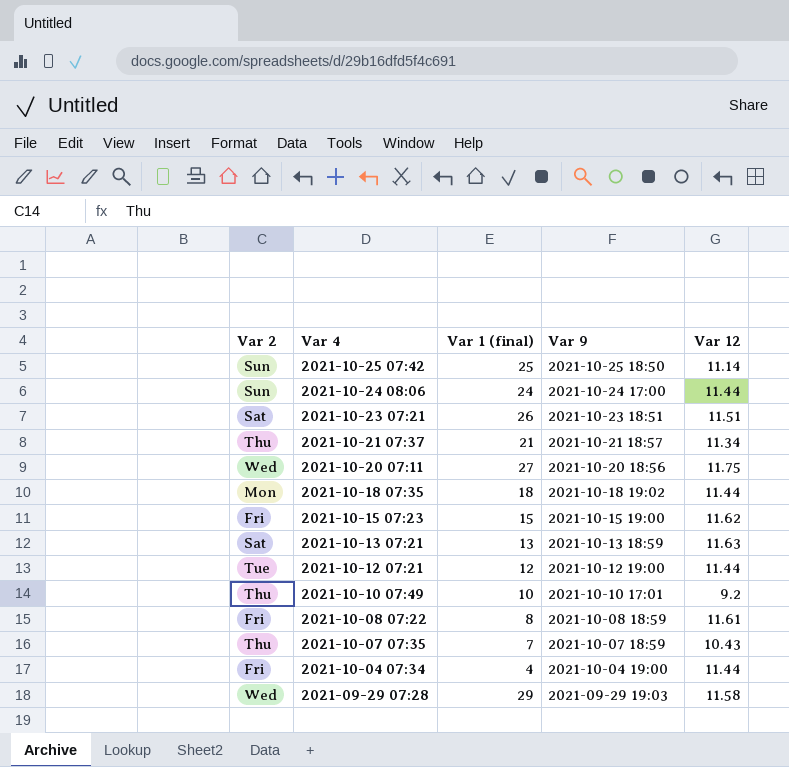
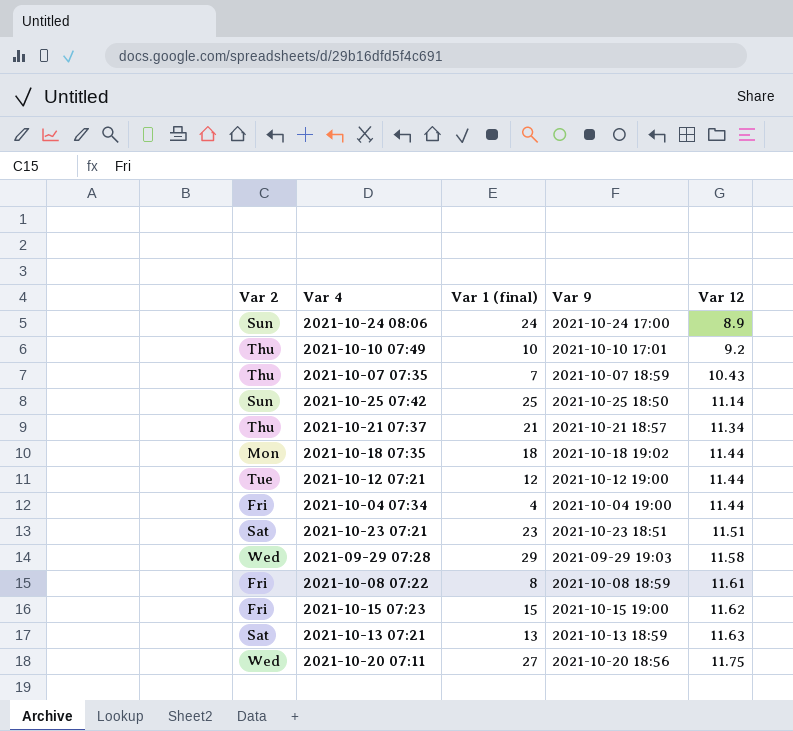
row order: Var 4 descending -> Var 12 ascending
2021-10-24 08:06 | Var 12: 11.44 -> 8.9
2021-10-23 07:21 | Var 1 (final): 26 -> 23

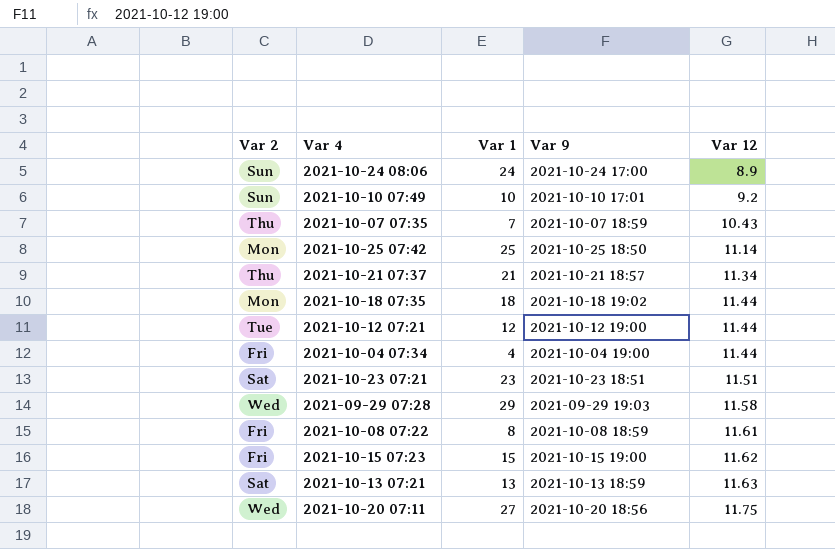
column name: Var 1 (final) -> Var 1
2021-10-10 07:49 | Var 2: Thu -> Sun
2021-10-25 07:42 | Var 2: Sun -> Mon

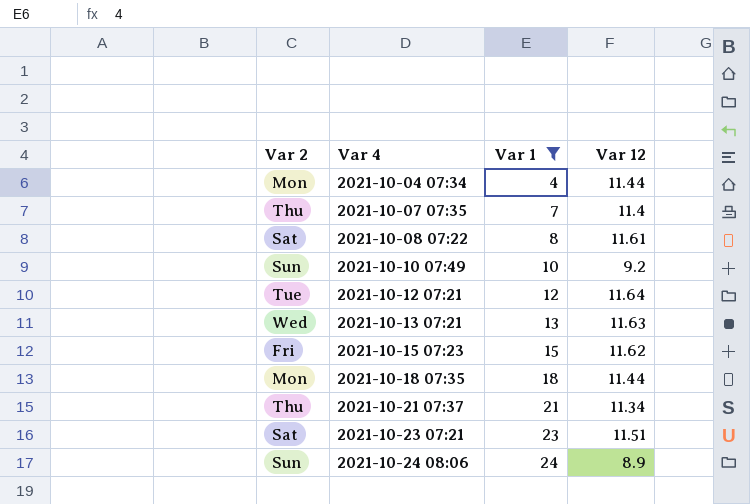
filter: none -> Var 1 <= 24
row order: Var 12 ascending -> Var 4 ascending
column Var 9 | position: 4 -> none
2021-10-04 07:34 | Var 2: Fri -> Mon
2021-10-07 07:35 | Var 12: 10.43 -> 11.4
2021-10-08 07:22 | Var 2: Fri -> Sat
2021-10-12 07:21 | Var 12: 11.44 -> 11.64
2021-10-13 07:21 | Var 2: Sat -> Wed

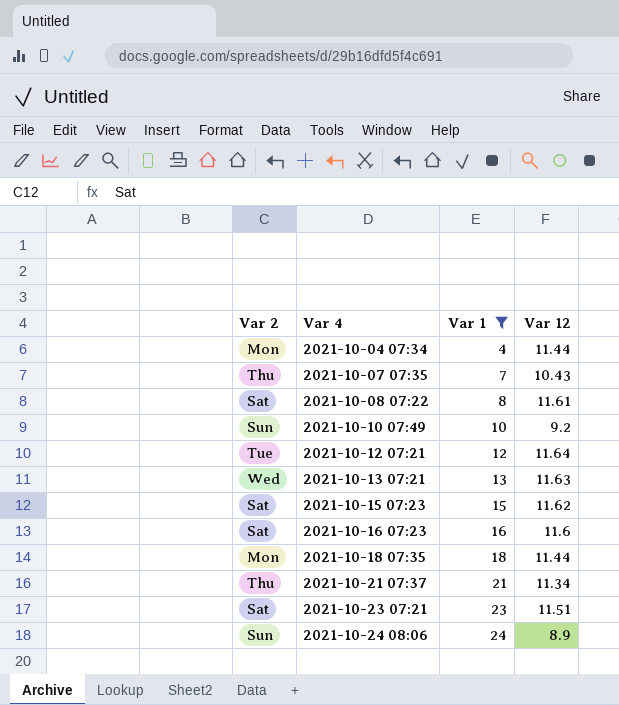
2021-10-07 07:35 | Var 12: 11.4 -> 10.43
2021-10-15 07:23 | Var 2: Fri -> Sat
row 2021-10-16 07:23: none -> Sat | 16 | 11.6

